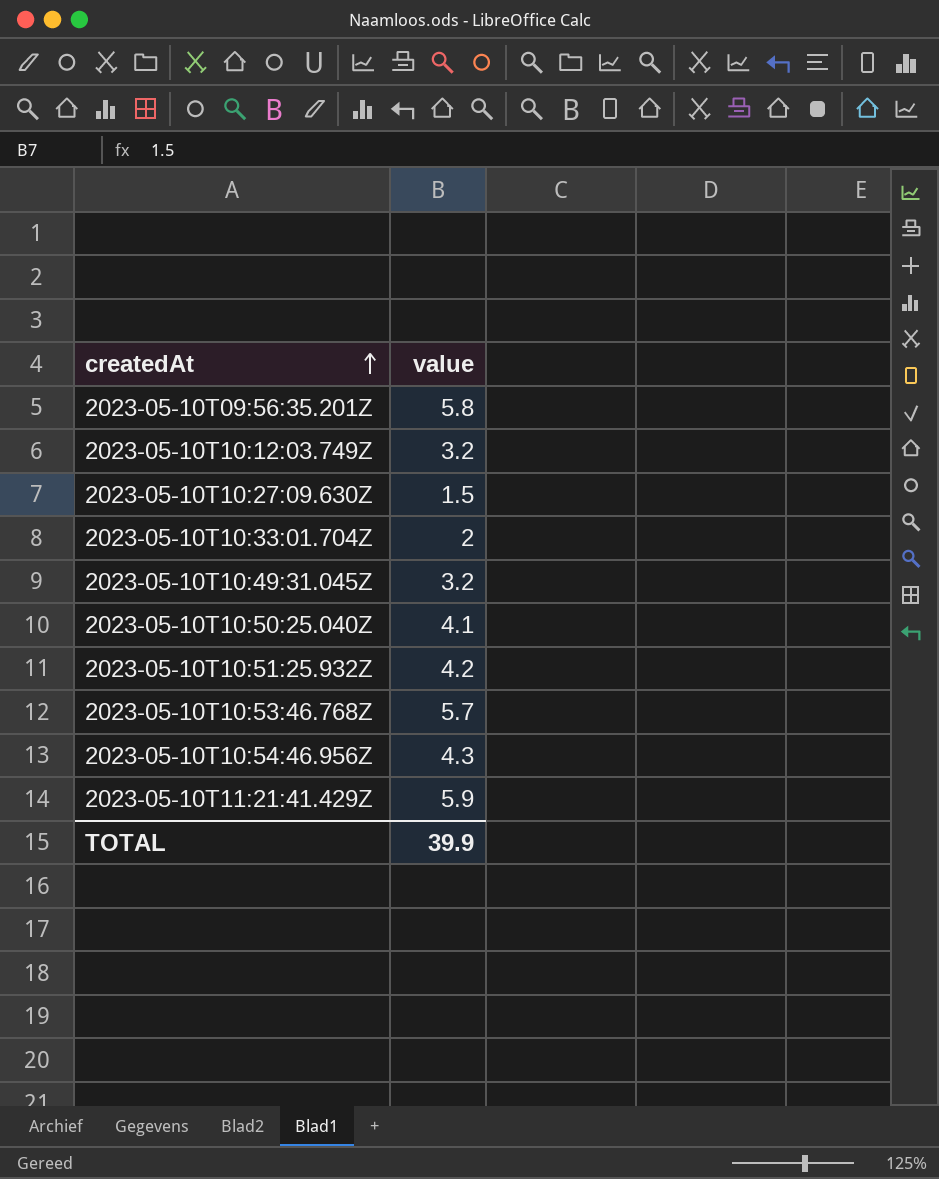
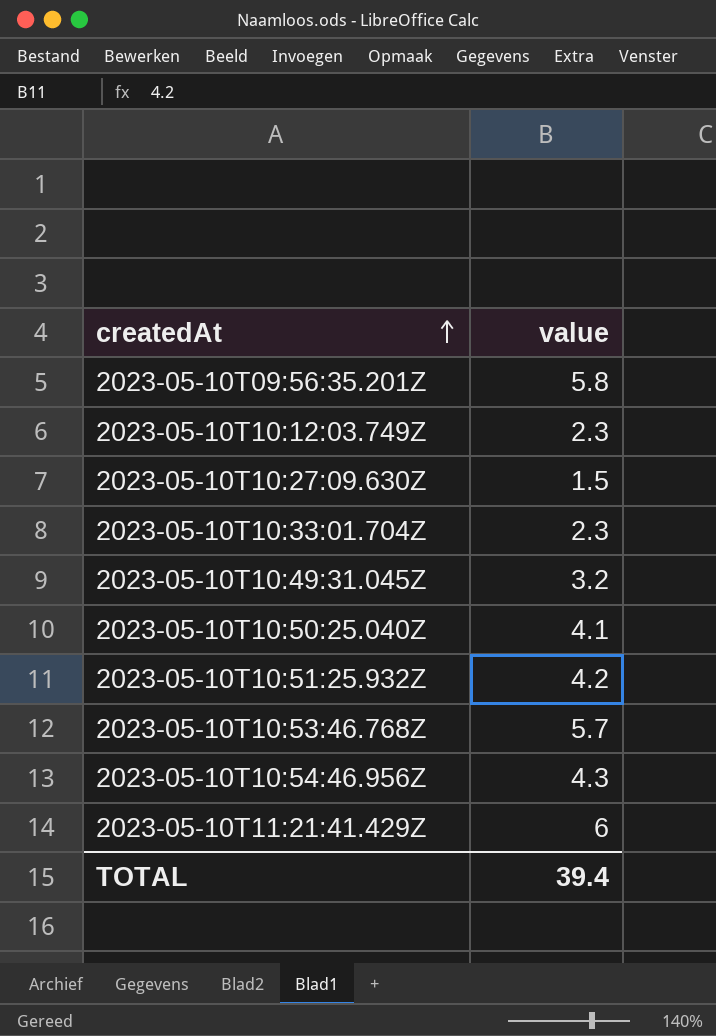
2023-05-10T10:12:03.749Z | value: 3.2 -> 2.3
2023-05-10T10:33:01.704Z | value: 2 -> 2.3
2023-05-10T11:21:41.429Z | value: 5.9 -> 6
TOTAL | value: 39.9 -> 39.4

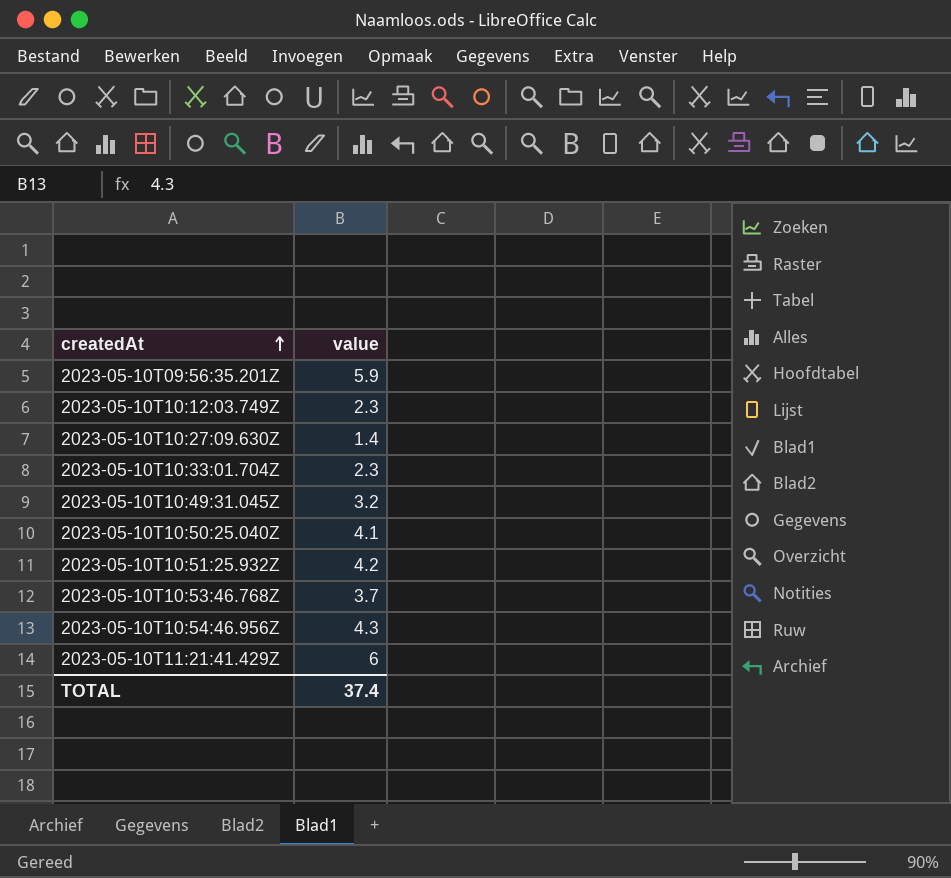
2023-05-10T09:56:35.201Z | value: 5.8 -> 5.9
2023-05-10T10:27:09.630Z | value: 1.5 -> 1.4
2023-05-10T10:53:46.768Z | value: 5.7 -> 3.7
TOTAL | value: 39.4 -> 37.4

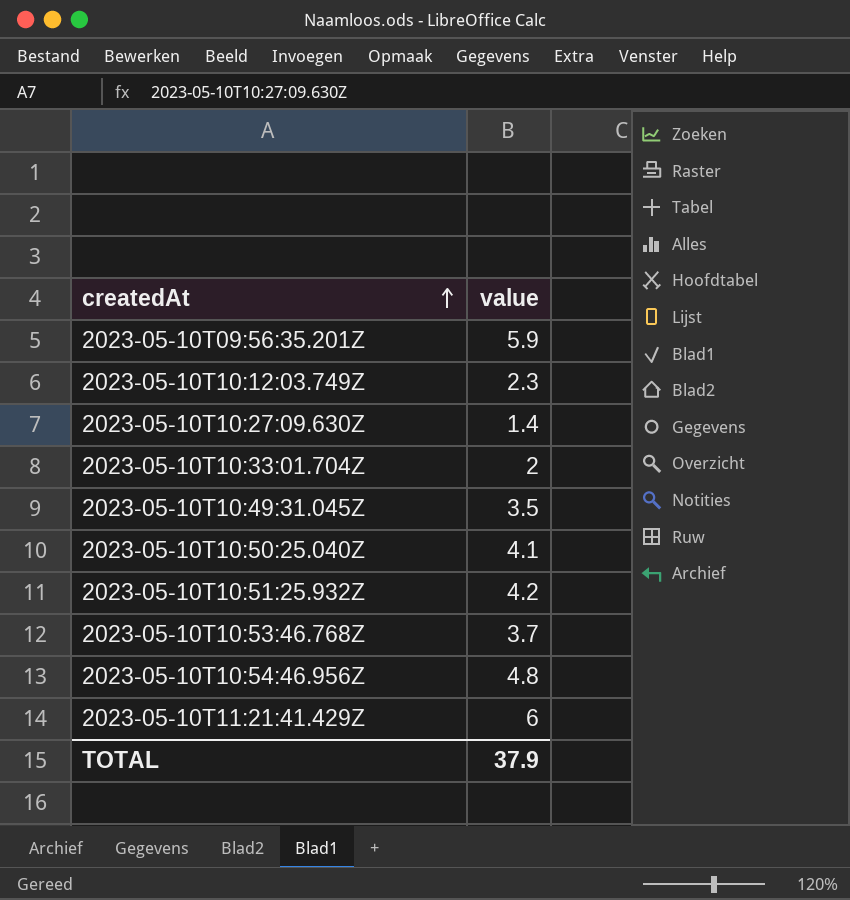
2023-05-10T10:33:01.704Z | value: 2.3 -> 2
2023-05-10T10:49:31.045Z | value: 3.2 -> 3.5
2023-05-10T10:54:46.956Z | value: 4.3 -> 4.8
TOTAL | value: 37.4 -> 37.9

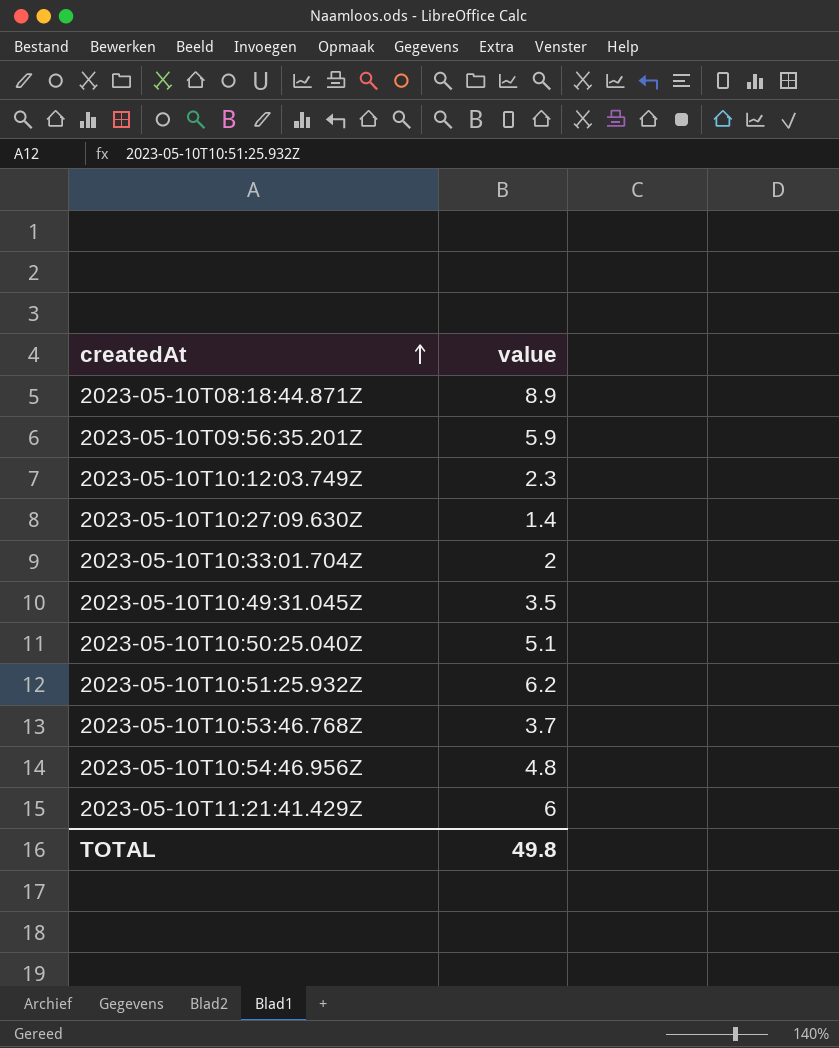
row 2023-05-10T08:18:44.871Z: none -> 8.9
2023-05-10T10:50:25.040Z | value: 4.1 -> 5.1
2023-05-10T10:51:25.932Z | value: 4.2 -> 6.2
TOTAL | value: 37.9 -> 49.8

